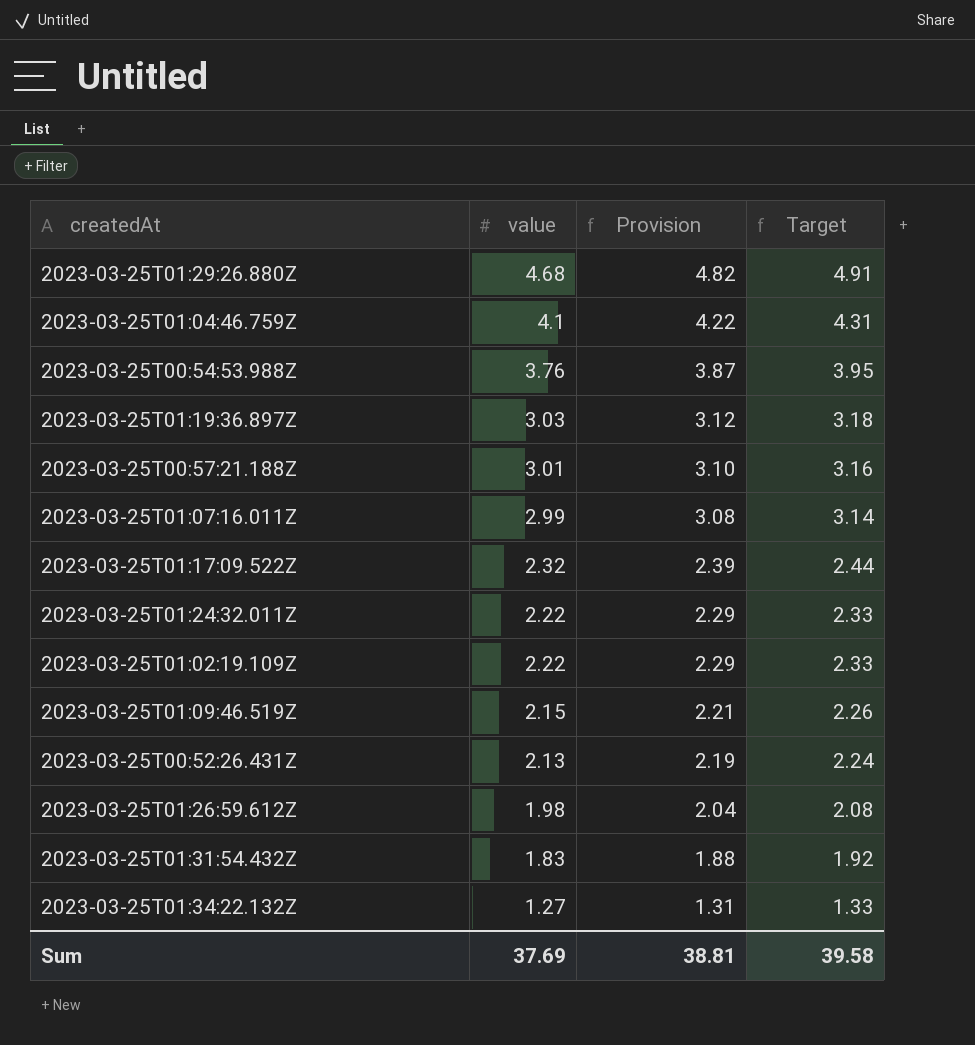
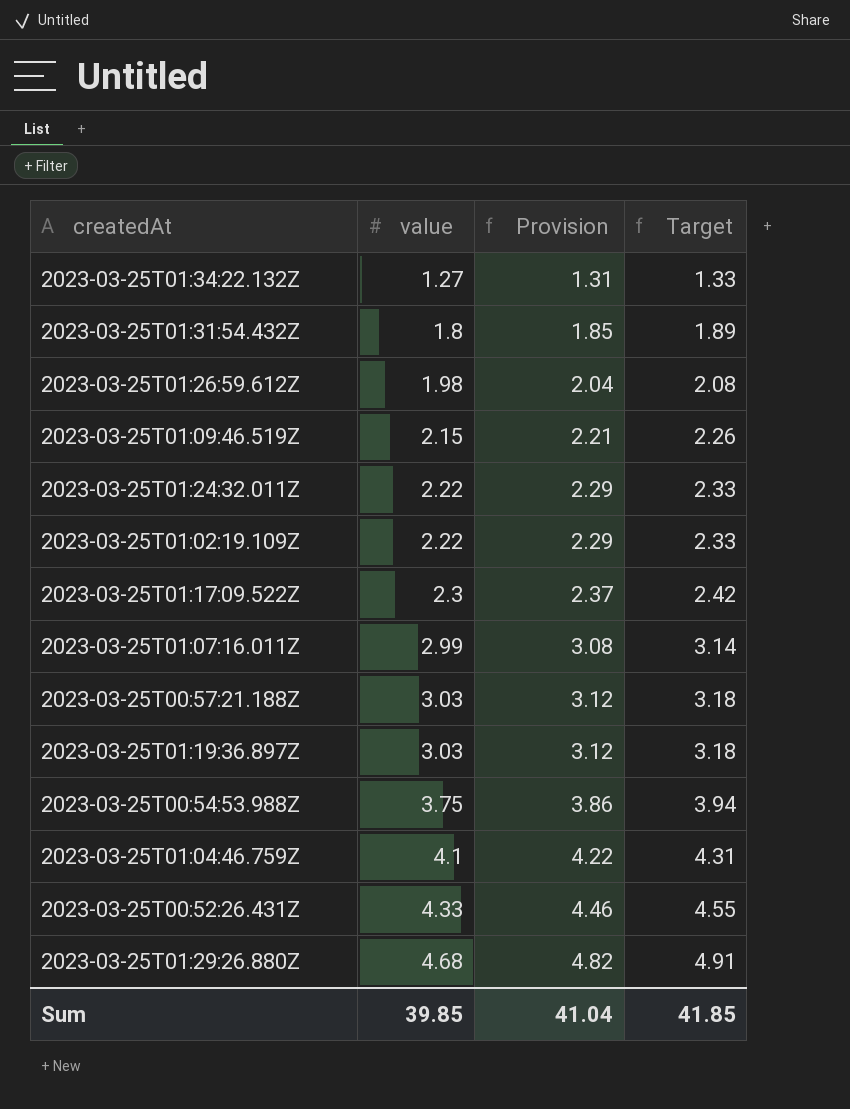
row order: value descending -> value ascending
2023-03-25T01:31:54.432Z | value: 1.83 -> 1.8
2023-03-25T01:31:54.432Z | Provision: 1.88 -> 1.85
2023-03-25T01:31:54.432Z | Target: 1.92 -> 1.89
2023-03-25T01:17:09.522Z | value: 2.32 -> 2.3
2023-03-25T01:17:09.522Z | Provision: 2.39 -> 2.37
2023-03-25T01:17:09.522Z | Target: 2.44 -> 2.42
2023-03-25T00:57:21.188Z | value: 3.01 -> 3.03
2023-03-25T00:57:21.188Z | Provision: 3.10 -> 3.12
2023-03-25T00:57:21.188Z | Target: 3.16 -> 3.18
2023-03-25T00:54:53.988Z | value: 3.76 -> 3.75
2023-03-25T00:54:53.988Z | Provision: 3.87 -> 3.86
2023-03-25T00:54:53.988Z | Target: 3.95 -> 3.94
2023-03-25T00:52:26.431Z | value: 2.13 -> 4.33
2023-03-25T00:52:26.431Z | Provision: 2.19 -> 4.46
2023-03-25T00:52:26.431Z | Target: 2.24 -> 4.55
Sum | value: 37.69 -> 39.85
Sum | Provision: 38.81 -> 41.04
Sum | Target: 39.58 -> 41.85

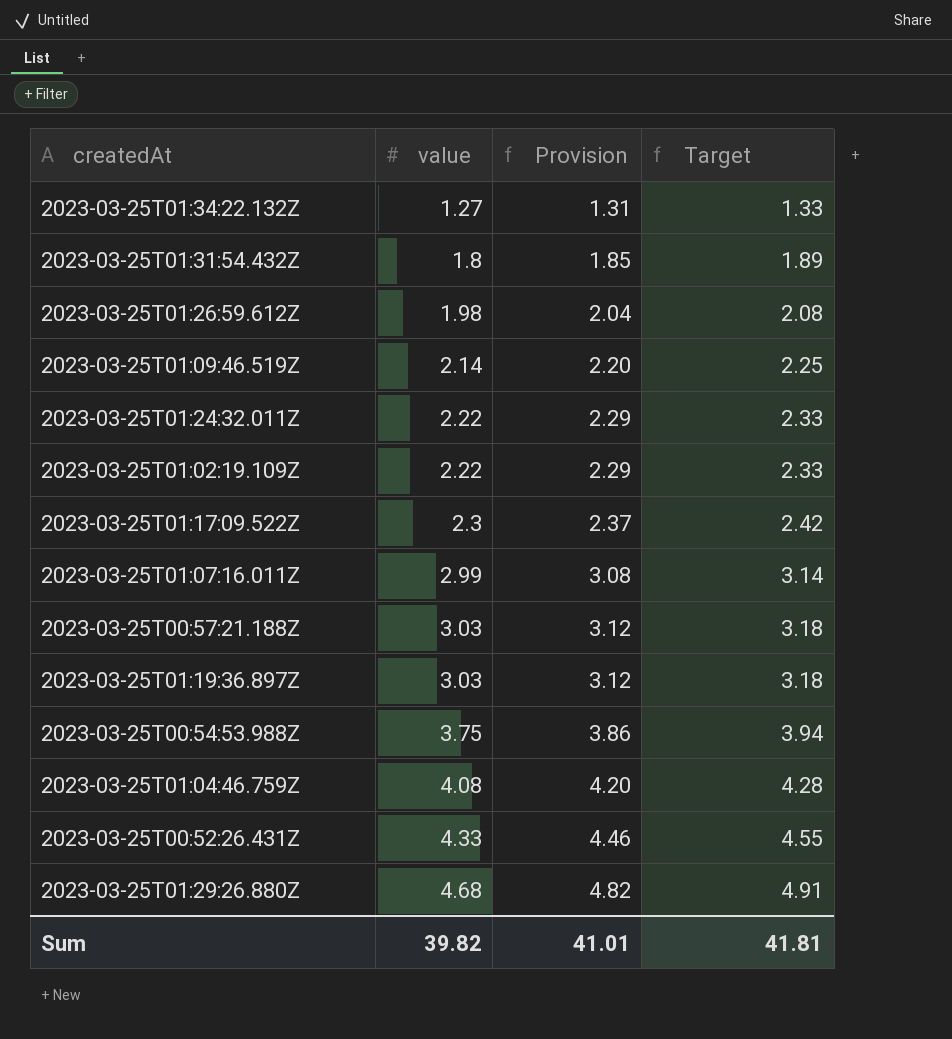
2023-03-25T01:09:46.519Z | value: 2.15 -> 2.14
2023-03-25T01:09:46.519Z | Provision: 2.21 -> 2.20
2023-03-25T01:09:46.519Z | Target: 2.26 -> 2.25
2023-03-25T01:04:46.759Z | value: 4.1 -> 4.08
2023-03-25T01:04:46.759Z | Provision: 4.22 -> 4.20
2023-03-25T01:04:46.759Z | Target: 4.31 -> 4.28
Sum | value: 39.85 -> 39.82
Sum | Provision: 41.04 -> 41.01
Sum | Target: 41.85 -> 41.81

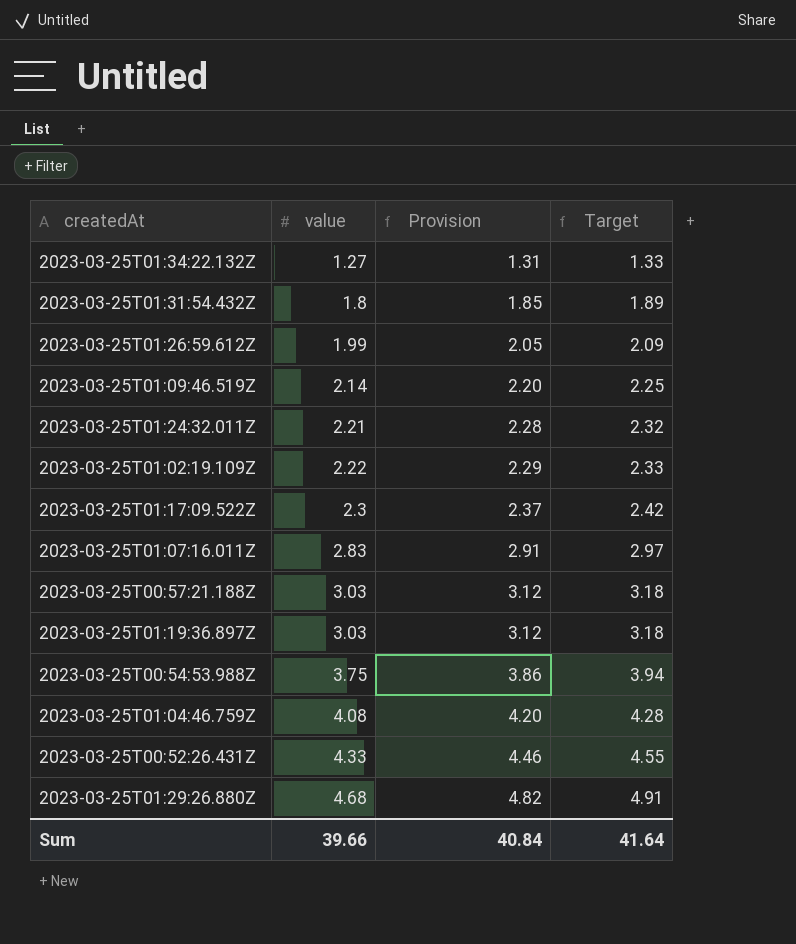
2023-03-25T01:26:59.612Z | value: 1.98 -> 1.99
2023-03-25T01:26:59.612Z | Provision: 2.04 -> 2.05
2023-03-25T01:26:59.612Z | Target: 2.08 -> 2.09
2023-03-25T01:24:32.011Z | value: 2.22 -> 2.21
2023-03-25T01:24:32.011Z | Provision: 2.29 -> 2.28
2023-03-25T01:24:32.011Z | Target: 2.33 -> 2.32
2023-03-25T01:07:16.011Z | value: 2.99 -> 2.83
2023-03-25T01:07:16.011Z | Provision: 3.08 -> 2.91
2023-03-25T01:07:16.011Z | Target: 3.14 -> 2.97
Sum | value: 39.82 -> 39.66
Sum | Provision: 41.01 -> 40.84
Sum | Target: 41.81 -> 41.64

